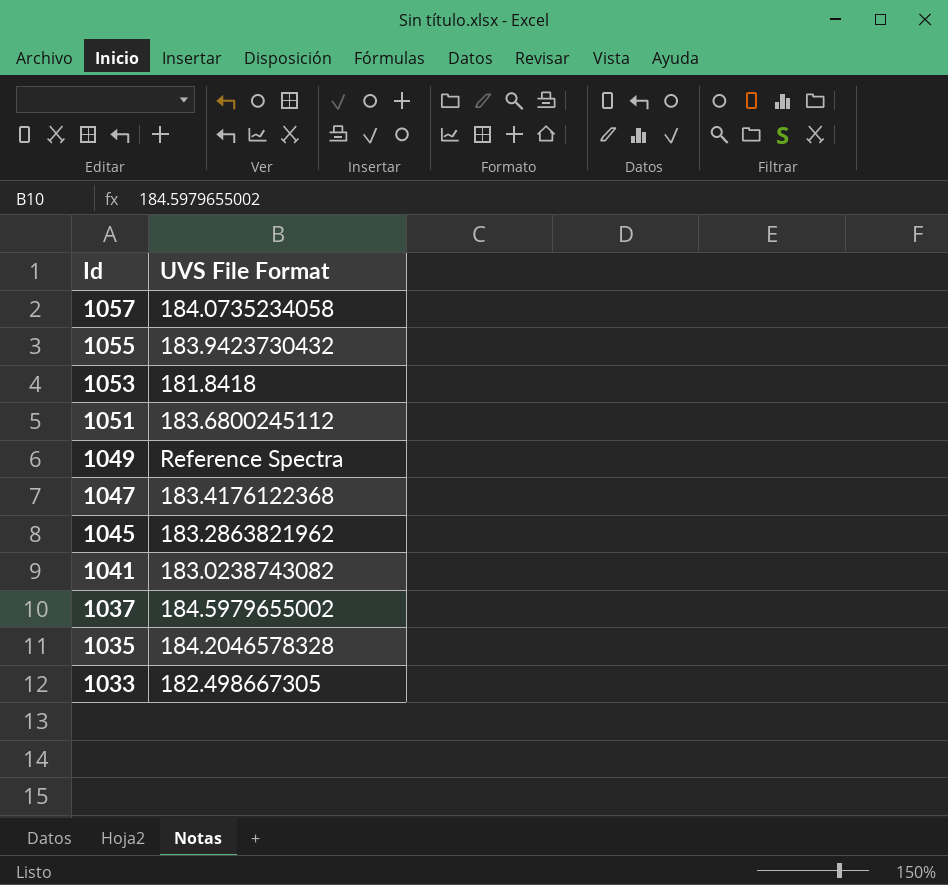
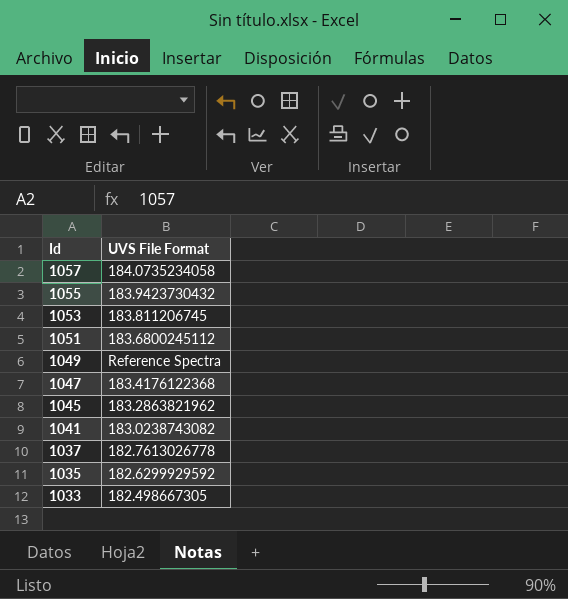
1053 | UVS File Format: 181.8418 -> 183.811206745
1037 | UVS File Format: 184.5979655002 -> 182.7613026778
1035 | UVS File Format: 184.2046578328 -> 182.6299929592

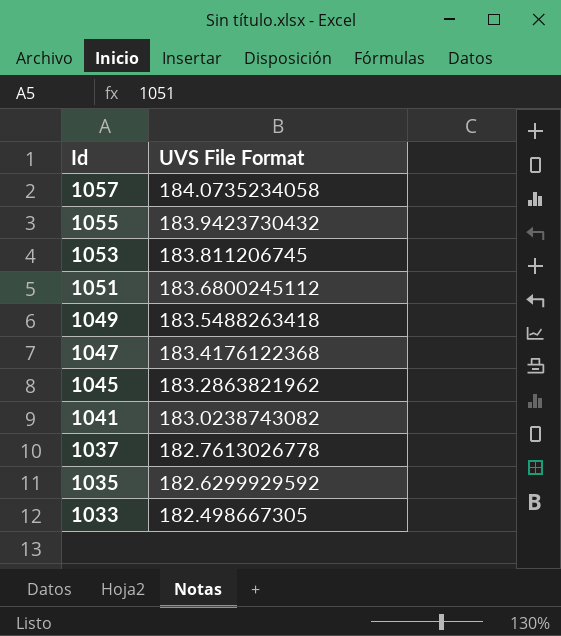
1049 | UVS File Format: Reference Spectra -> 183.5488263418

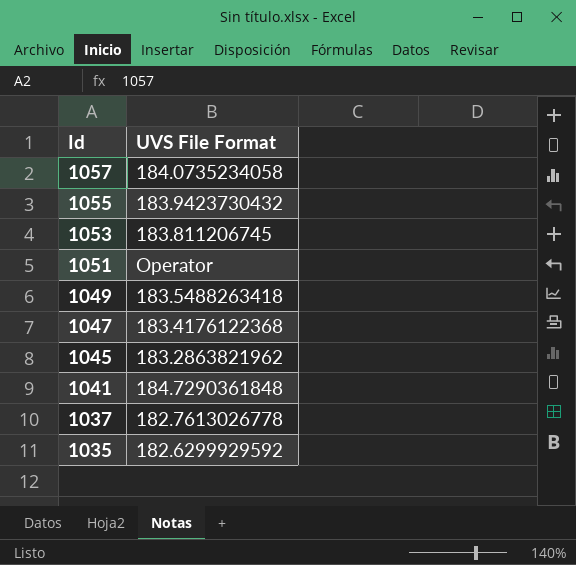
row 1033: 182.498667305 -> none
1051 | UVS File Format: 183.6800245112 -> Operator
1041 | UVS File Format: 183.0238743082 -> 184.7290361848

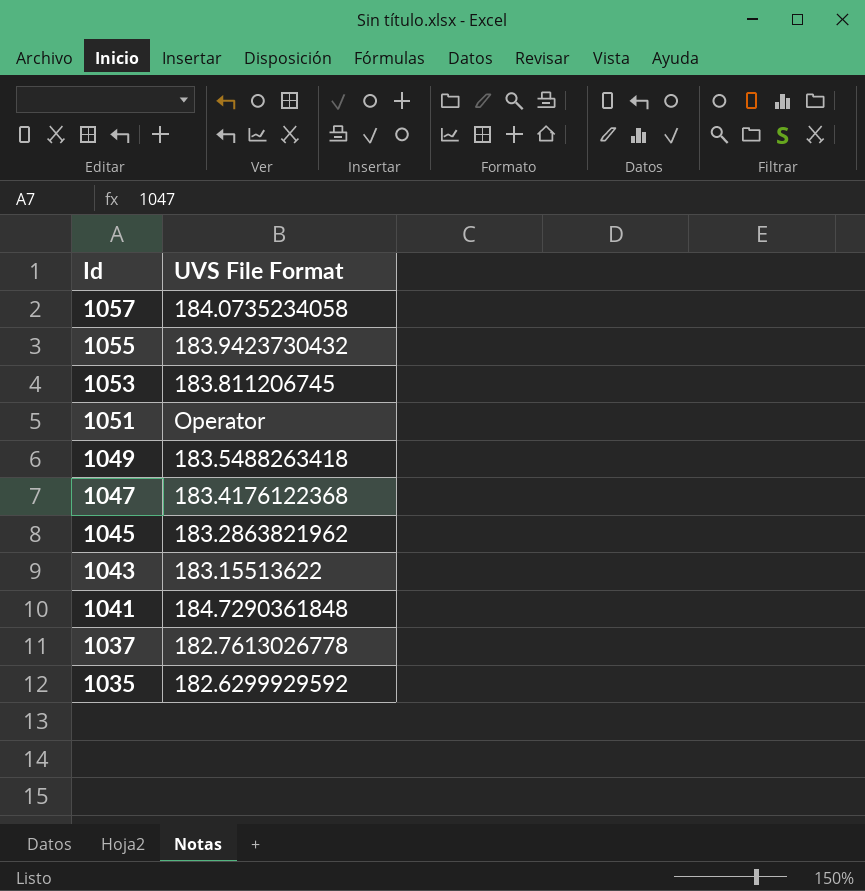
row 1043: none -> 183.15513622

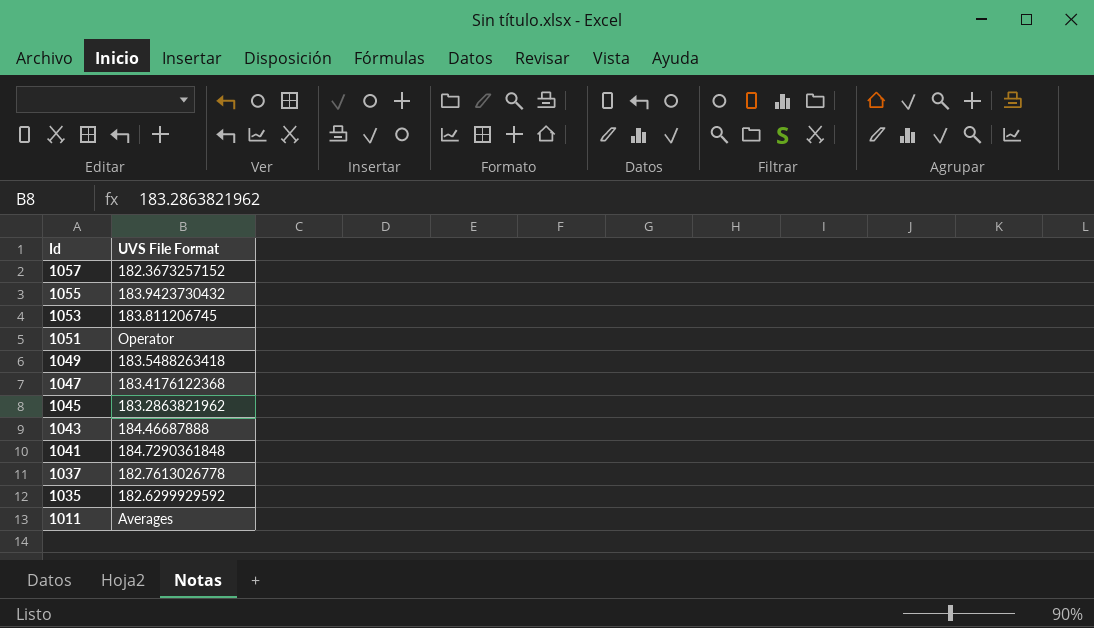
1057 | UVS File Format: 184.0735234058 -> 182.3673257152
1043 | UVS File Format: 183.15513622 -> 184.46687888
row 1011: none -> Averages

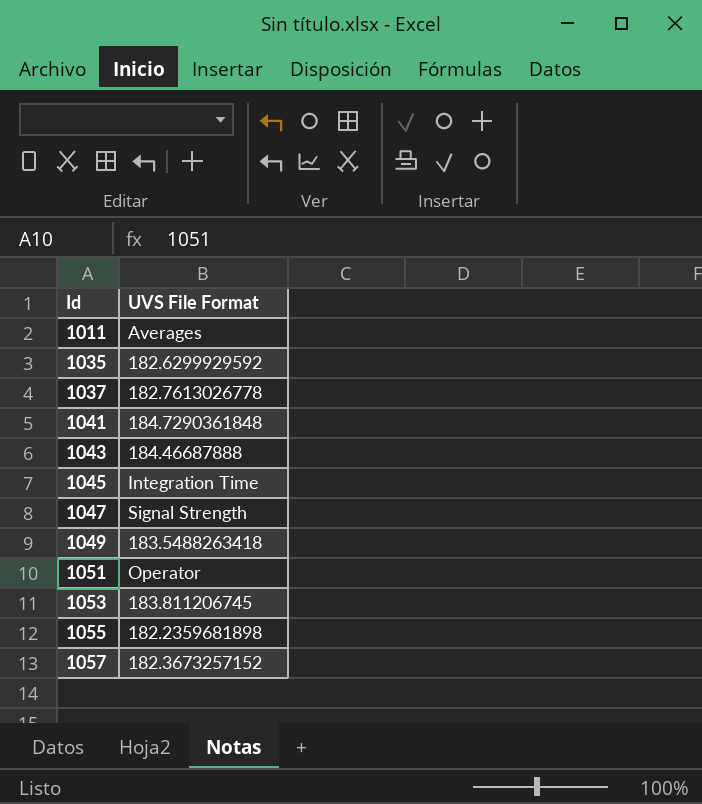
row order: Id descending -> Id ascending
1045 | UVS File Format: 183.2863821962 -> Integration Time
1047 | UVS File Format: 183.4176122368 -> Signal Strength
1055 | UVS File Format: 183.9423730432 -> 182.2359681898

